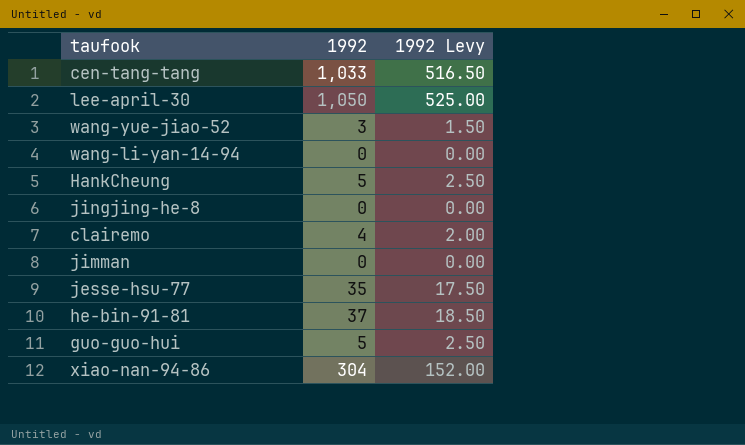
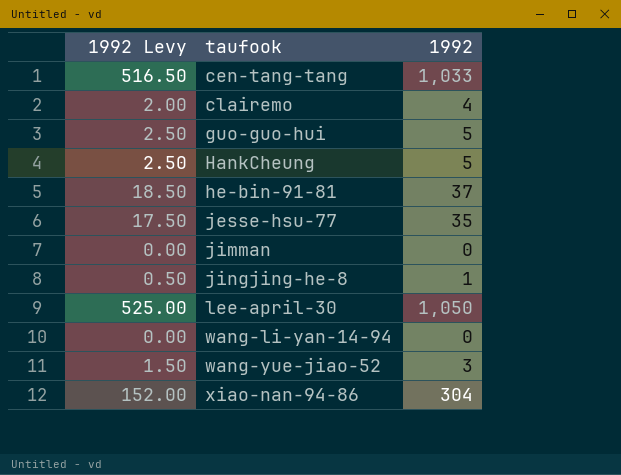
row order: none -> taufook ascending
column 1992 Levy | position: 3 -> 1
jingjing-he-8 | 1992 Levy: 0.00 -> 0.50
jingjing-he-8 | 1992: 0 -> 1

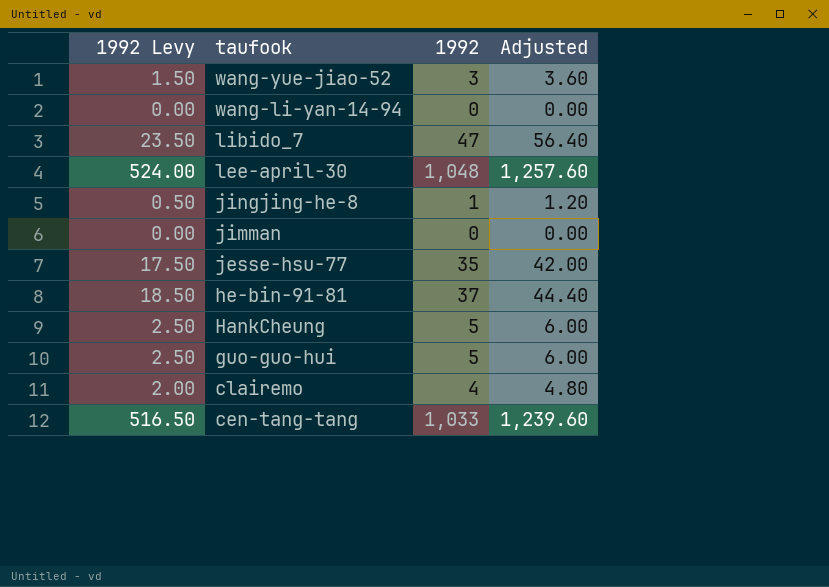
row order: taufook ascending -> taufook descending
column Adjusted | formula: none -> [1992] * 1.2
row xiao-nan-94-86: 152.00 | 304 -> none
row libido_7: none -> 23.50 | 47 | 56.40
lee-april-30 | 1992 Levy: 525.00 -> 524.00
lee-april-30 | 1992: 1,050 -> 1,048

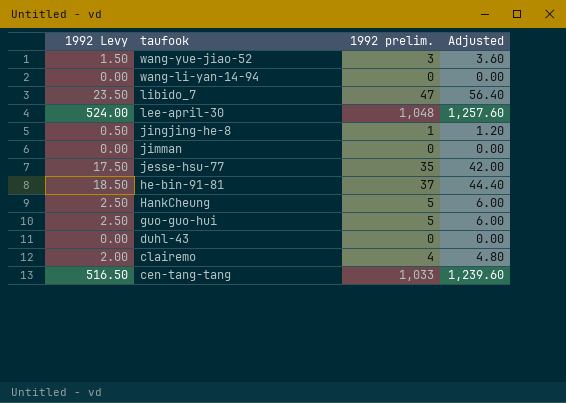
column name: 1992 -> 1992 prelim.
row duhl-43: none -> 0.00 | 0 | 0.00

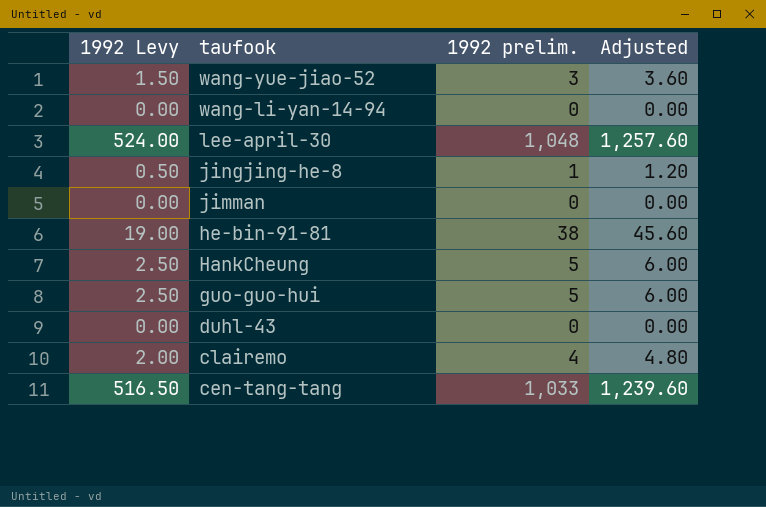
row libido_7: 23.50 | 47 | 56.40 -> none
row jesse-hsu-77: 17.50 | 35 | 42.00 -> none
he-bin-91-81 | 1992 Levy: 18.50 -> 19.00
he-bin-91-81 | 1992 prelim.: 37 -> 38
he-bin-91-81 | Adjusted: 44.40 -> 45.60

